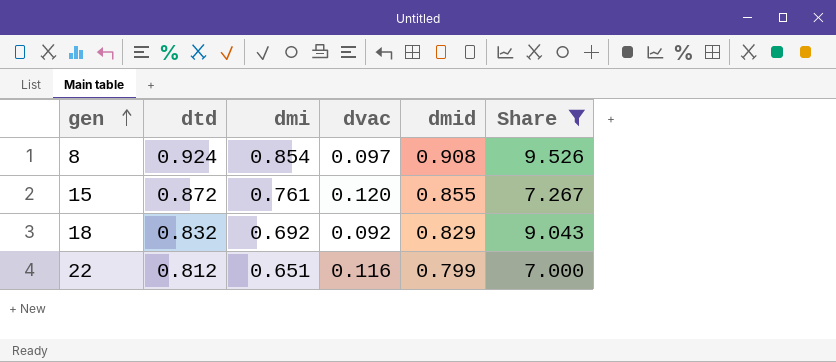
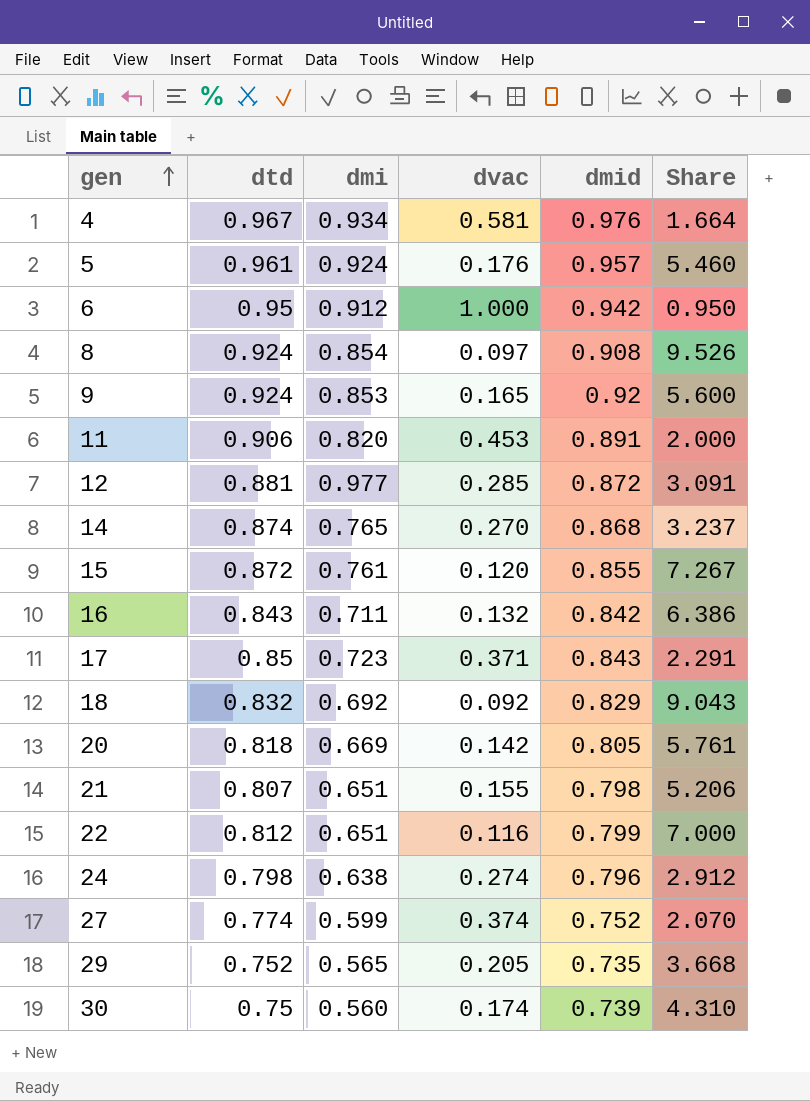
filter: Share >= 7.000 -> none

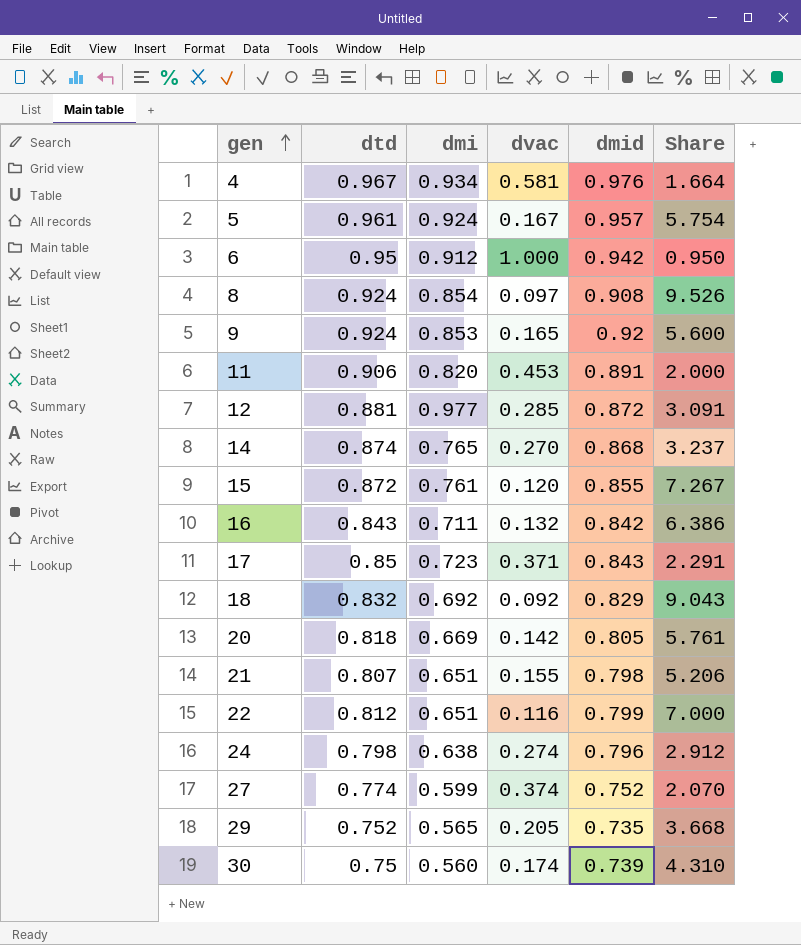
5 | dvac: 0.176 -> 0.167
5 | Share: 5.460 -> 5.754

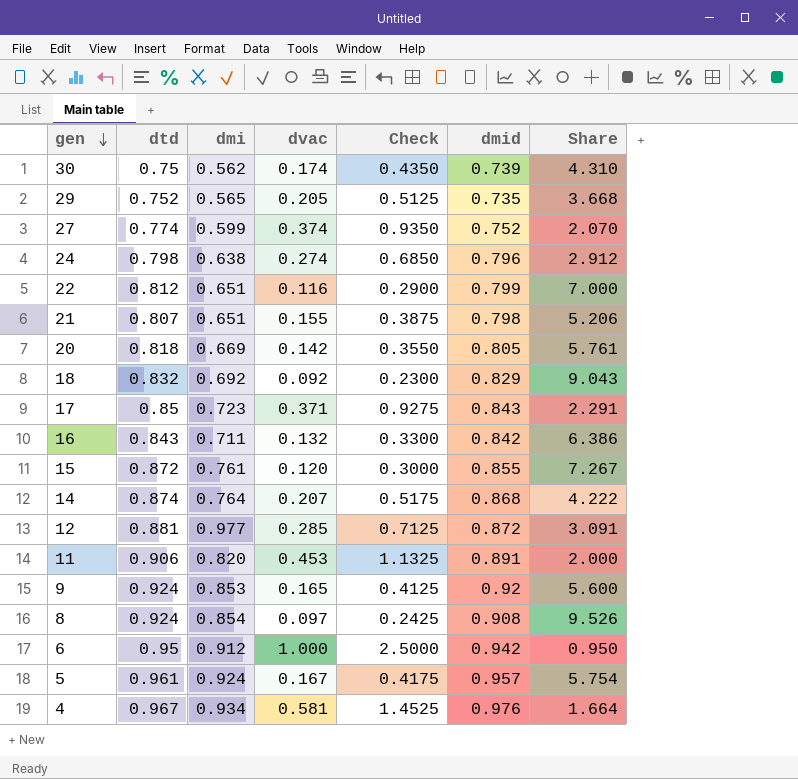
row order: gen ascending -> gen descending
column Check | formula: none -> [dvac] * 2.5
30 | dmi: 0.560 -> 0.562
14 | dmi: 0.765 -> 0.764
14 | dvac: 0.270 -> 0.207
14 | Share: 3.237 -> 4.222

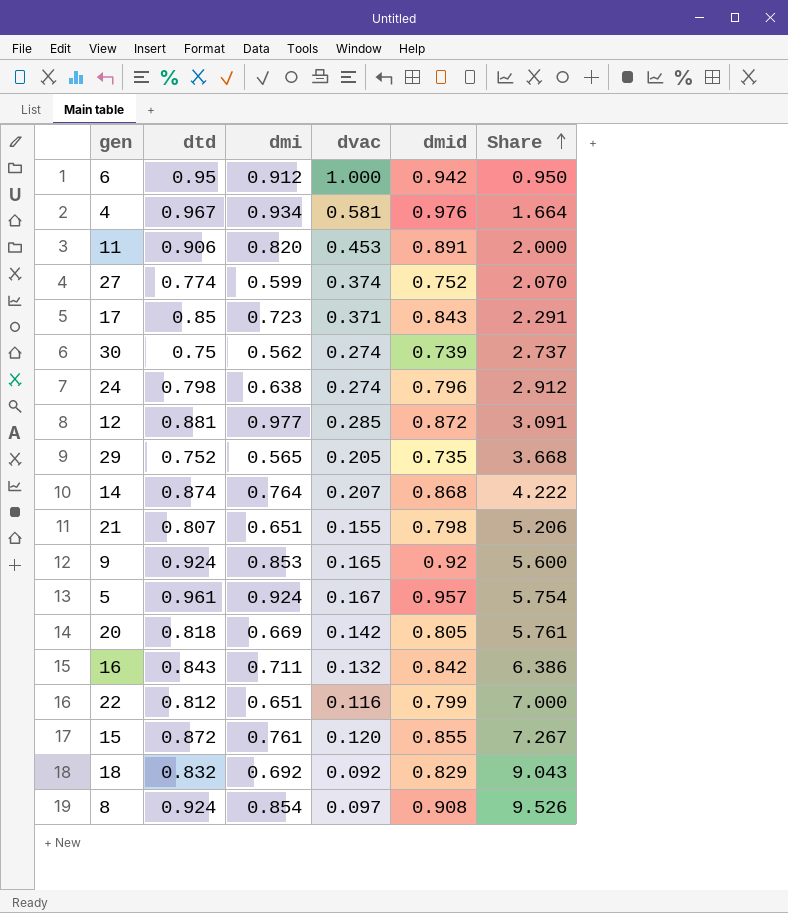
row order: gen descending -> Share ascending
column Check | formula: [dvac] * 2.5 -> none
30 | dvac: 0.174 -> 0.274
30 | Share: 4.310 -> 2.737

